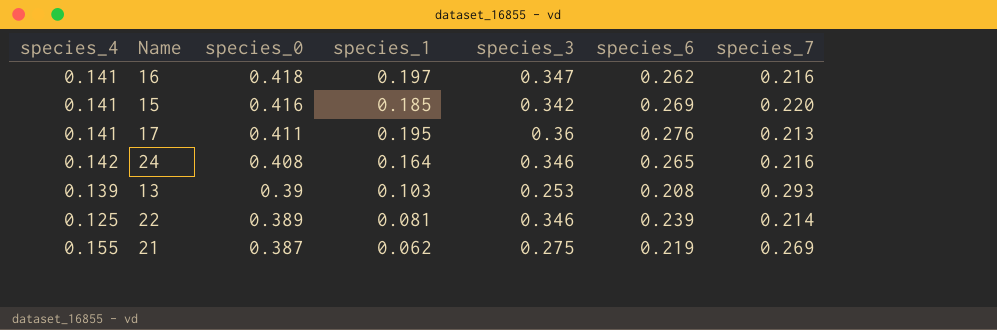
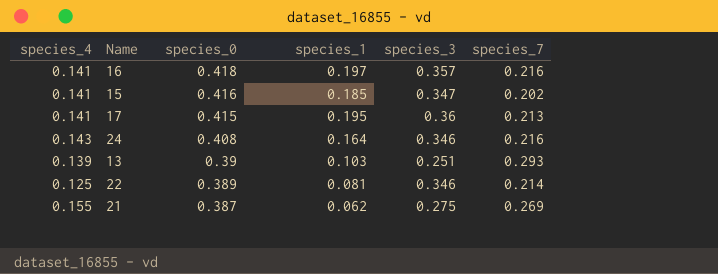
column species_6 | position: 6 -> none
16 | species_3: 0.347 -> 0.357
15 | species_3: 0.342 -> 0.347
15 | species_7: 0.220 -> 0.202
17 | species_0: 0.411 -> 0.415
24 | species_4: 0.142 -> 0.143
13 | species_3: 0.253 -> 0.251

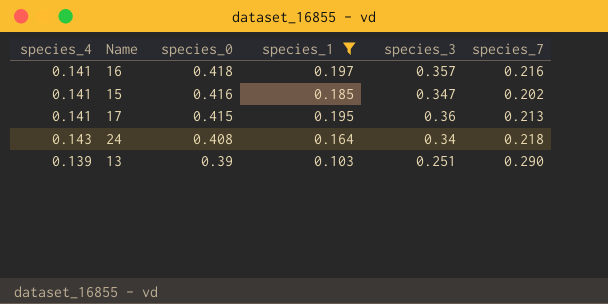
filter: none -> species_1 >= 0.103
24 | species_3: 0.346 -> 0.34
24 | species_7: 0.216 -> 0.218
13 | species_7: 0.293 -> 0.290

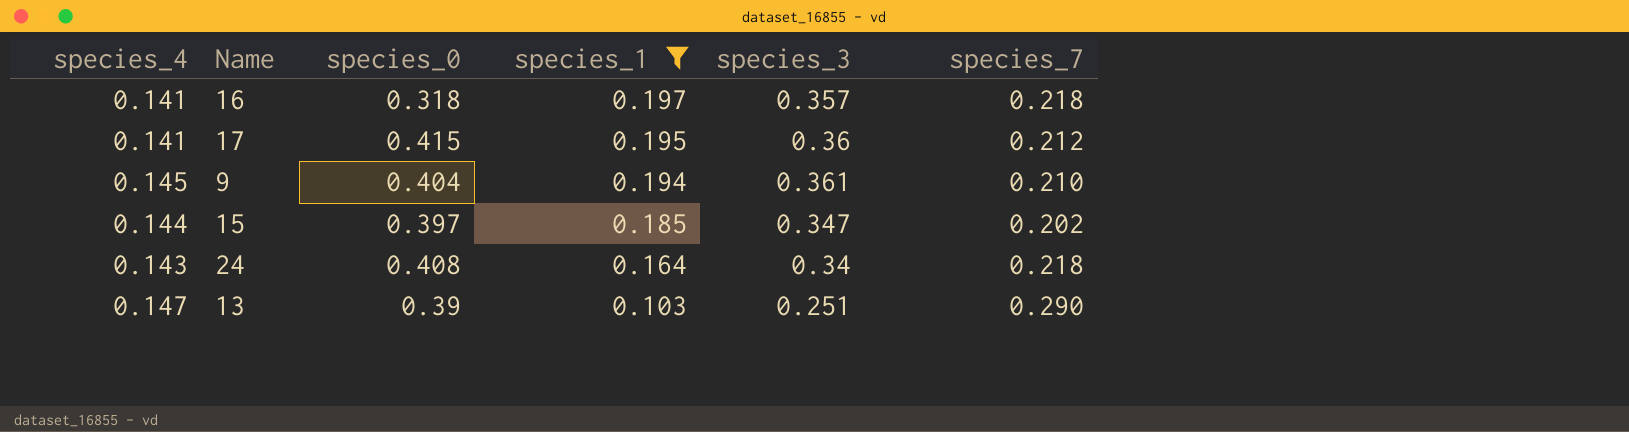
row order: species_0 descending -> species_1 descending
16 | species_0: 0.418 -> 0.318
16 | species_7: 0.216 -> 0.218
17 | species_7: 0.213 -> 0.212
row 9: none -> 0.145 | 0.404 | 0.194 | 0.361 | 0.210
15 | species_4: 0.141 -> 0.144
15 | species_0: 0.416 -> 0.397
13 | species_4: 0.139 -> 0.147

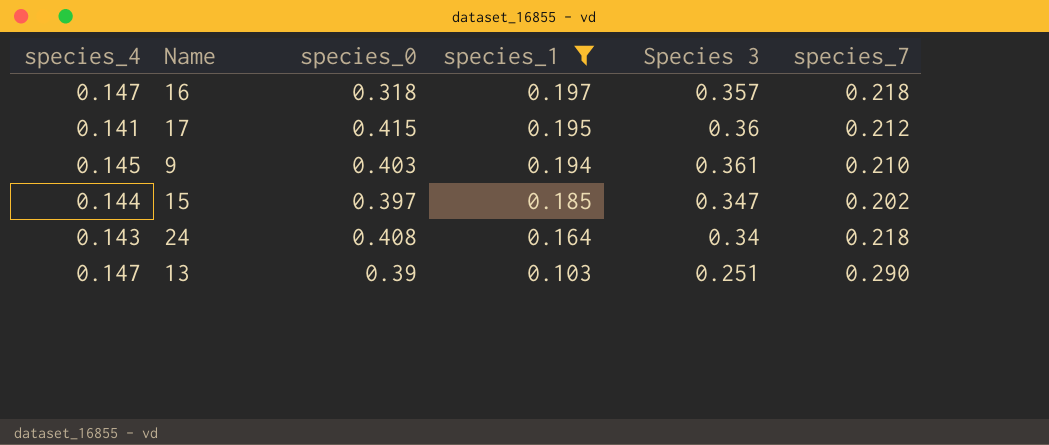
column name: species_3 -> Species 3
16 | species_4: 0.141 -> 0.147
9 | species_0: 0.404 -> 0.403

